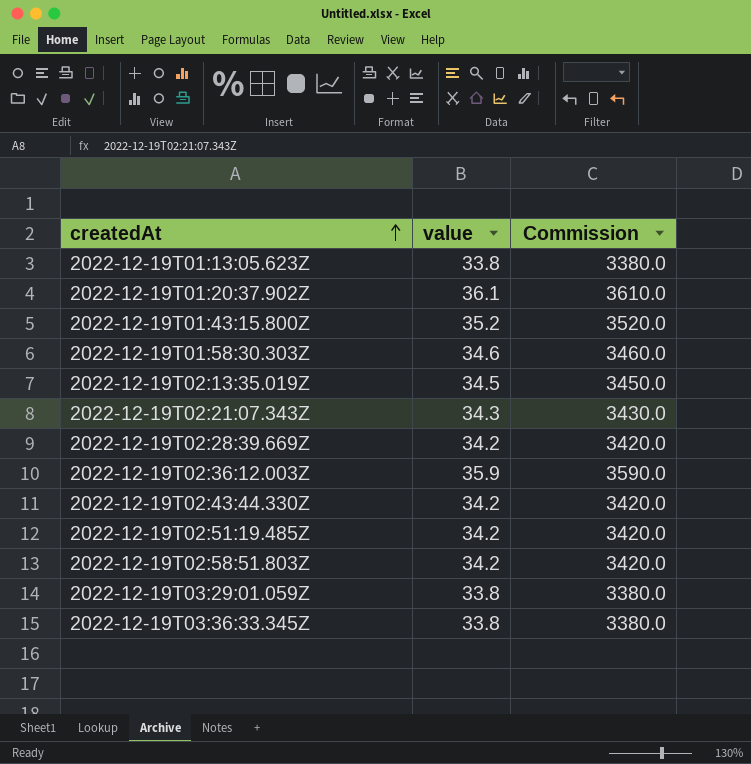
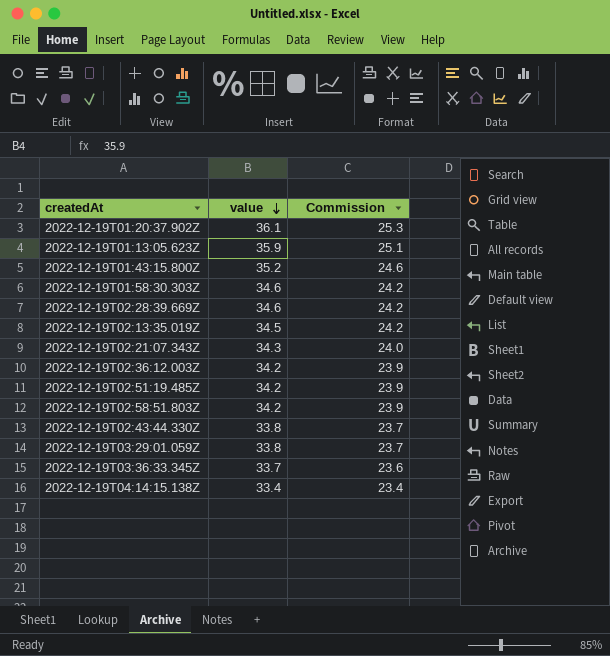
row order: createdAt ascending -> value descending
column Commission | formula: [value] * 100 -> [value] * 0.7
2022-12-19T01:13:05.623Z | value: 33.8 -> 35.9
2022-12-19T02:28:39.669Z | value: 34.2 -> 34.6
2022-12-19T02:36:12.003Z | value: 35.9 -> 34.2
2022-12-19T02:43:44.330Z | value: 34.2 -> 33.8
2022-12-19T03:36:33.345Z | value: 33.8 -> 33.7
row 2022-12-19T04:14:15.138Z: none -> 33.4 | 23.4

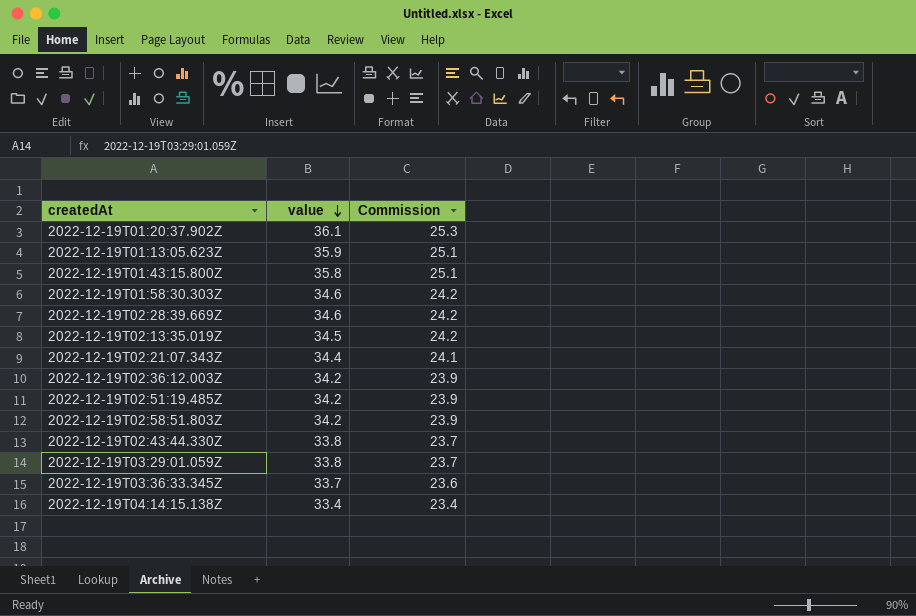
2022-12-19T01:43:15.800Z | value: 35.2 -> 35.8
2022-12-19T01:43:15.800Z | Commission: 24.6 -> 25.1
2022-12-19T02:21:07.343Z | value: 34.3 -> 34.4
2022-12-19T02:21:07.343Z | Commission: 24.0 -> 24.1

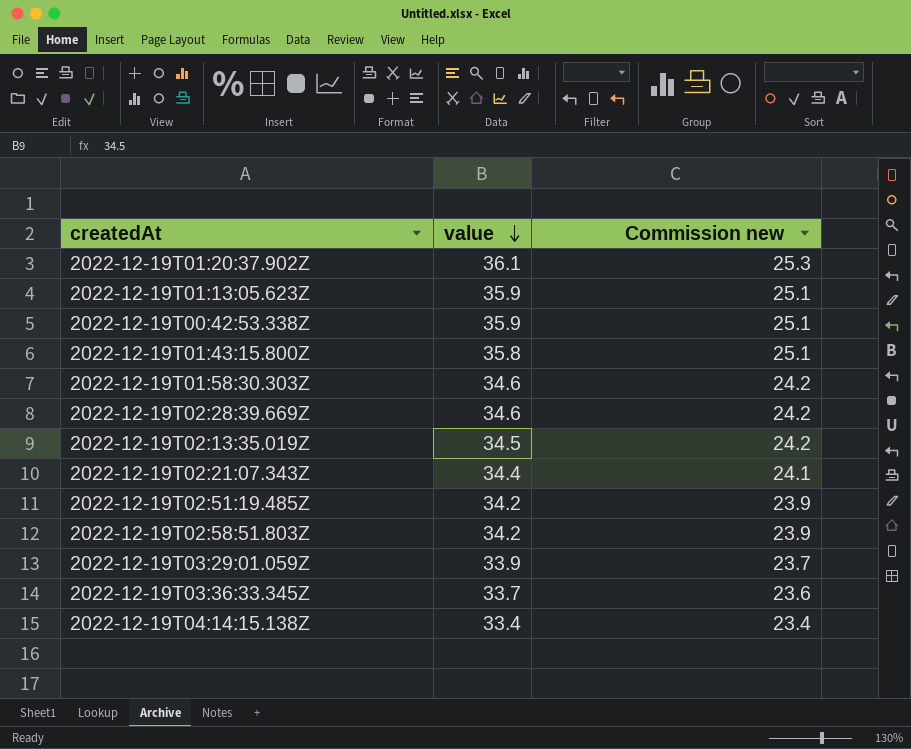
column name: Commission -> Commission new
row 2022-12-19T02:36:12.003Z: 34.2 | 23.9 -> none
row 2022-12-19T02:43:44.330Z: 33.8 | 23.7 -> none
row 2022-12-19T00:42:53.338Z: none -> 35.9 | 25.1
2022-12-19T03:29:01.059Z | value: 33.8 -> 33.9

